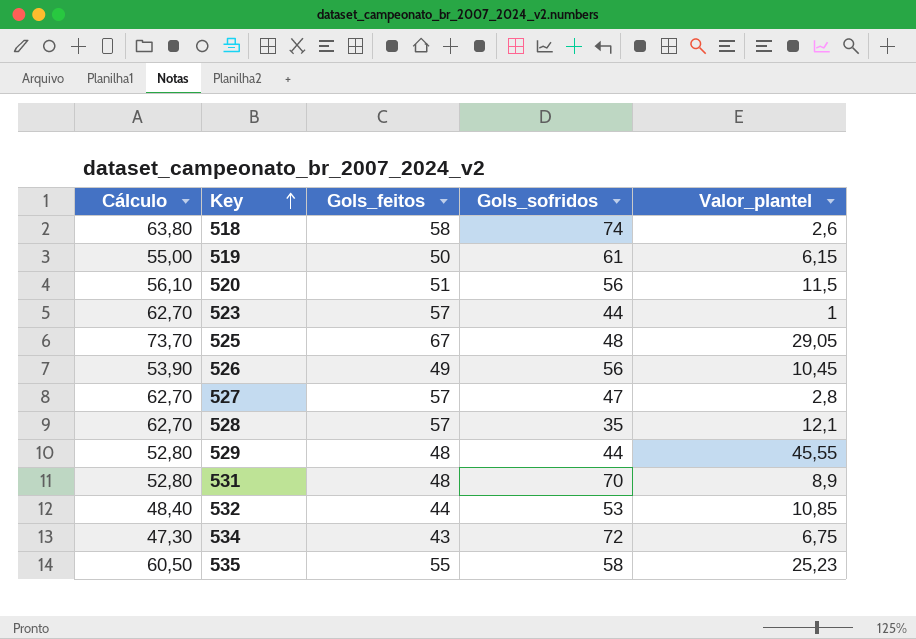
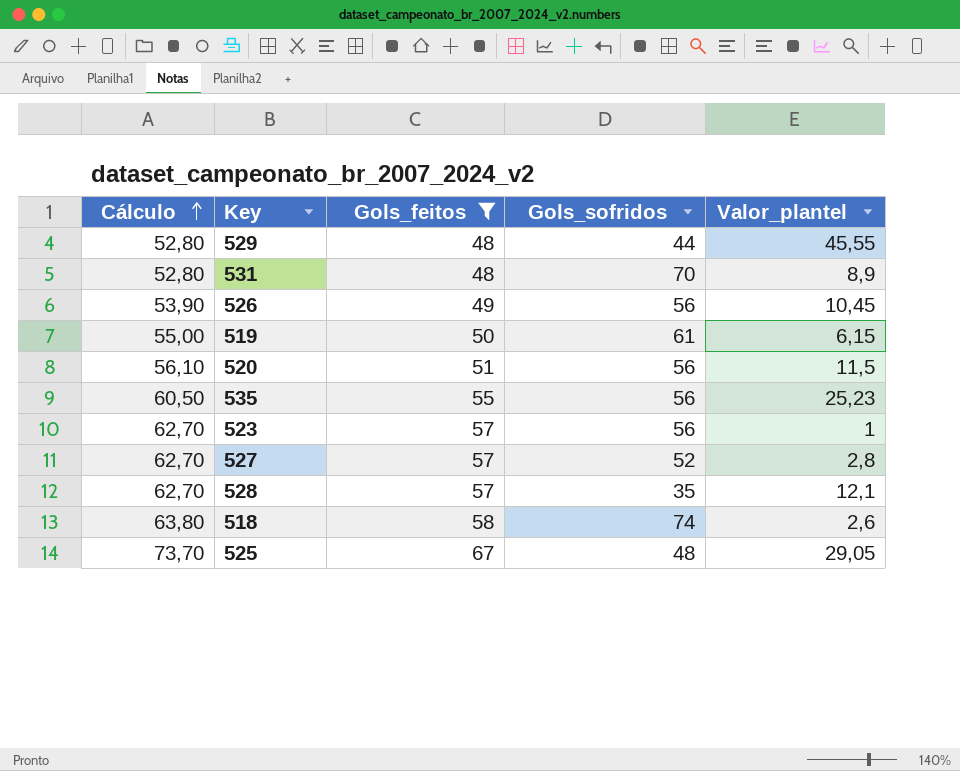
filter: none -> Gols_feitos >= 48
row order: Key ascending -> Cálculo ascending
535 | Gols_sofridos: 58 -> 56
523 | Gols_sofridos: 44 -> 56
527 | Gols_sofridos: 47 -> 52

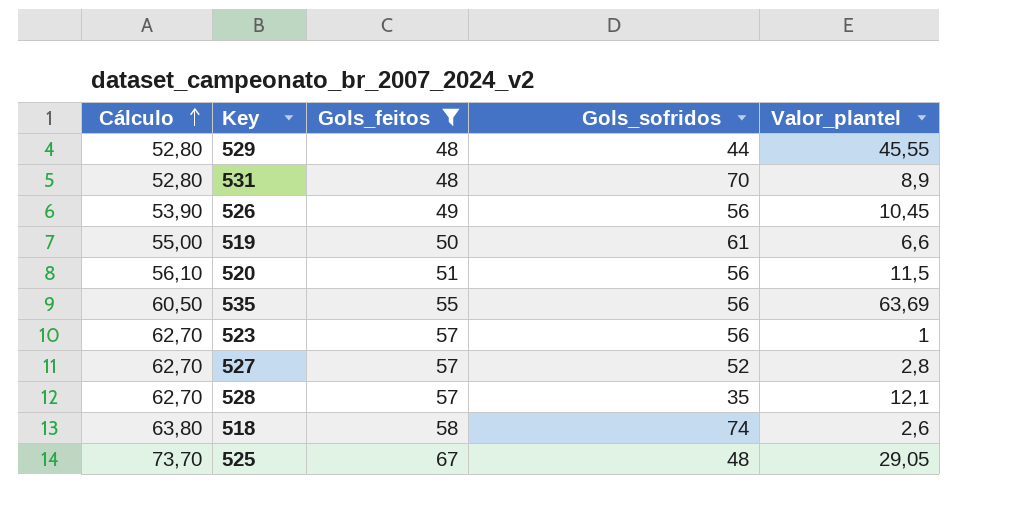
519 | Valor_plantel: 6,15 -> 6,6
535 | Valor_plantel: 25,23 -> 63,69

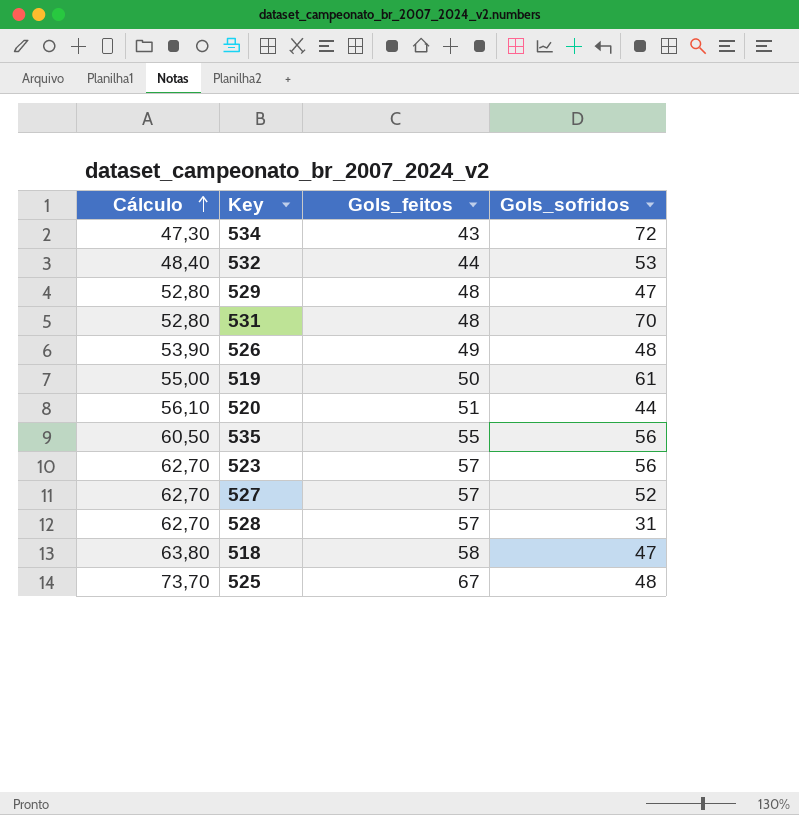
filter: Gols_feitos >= 48 -> none
column Valor_plantel | position: 5 -> none
529 | Gols_sofridos: 44 -> 47
526 | Gols_sofridos: 56 -> 48
520 | Gols_sofridos: 56 -> 44
528 | Gols_sofridos: 35 -> 31
518 | Gols_sofridos: 74 -> 47

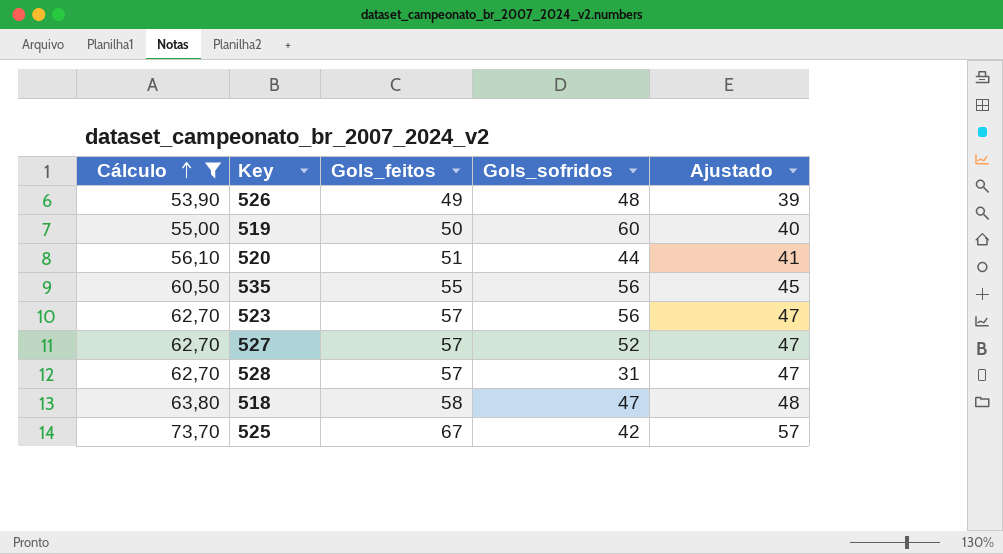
filter: none -> Cálculo >= 53,90
column Ajustado | formula: none -> [Gols_feitos] - 10
519 | Gols_sofridos: 61 -> 60
525 | Gols_sofridos: 48 -> 42

